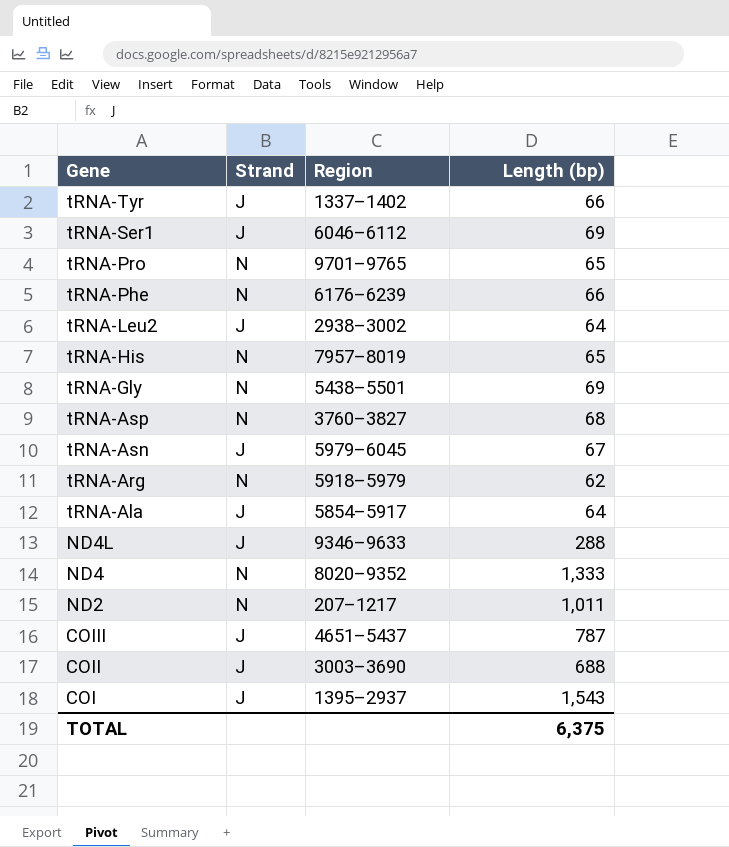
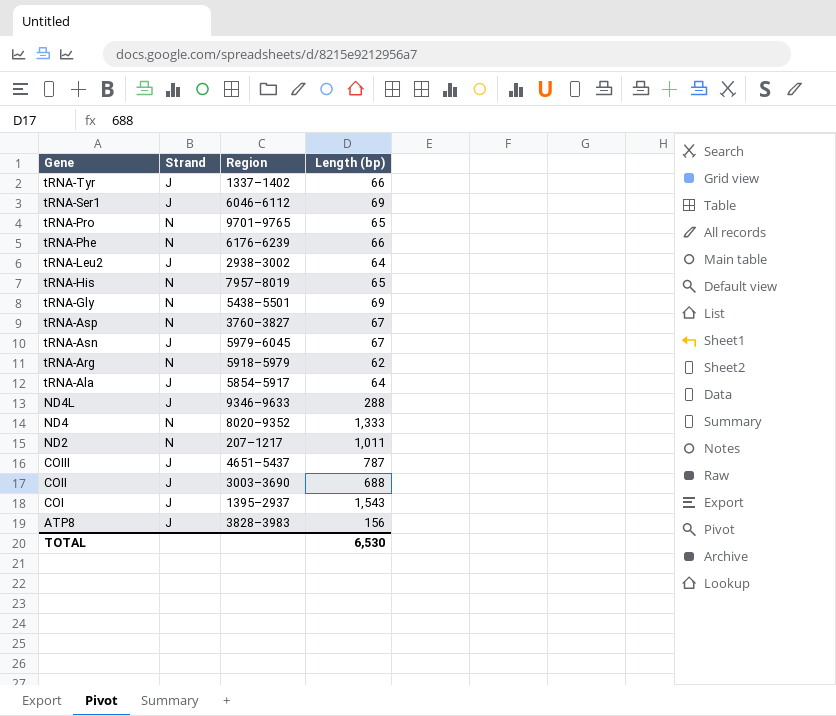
tRNA-Asp | Length (bp): 68 -> 67
row ATP8: none -> J | 3828–3983 | 156
TOTAL | Length (bp): 6,375 -> 6,530

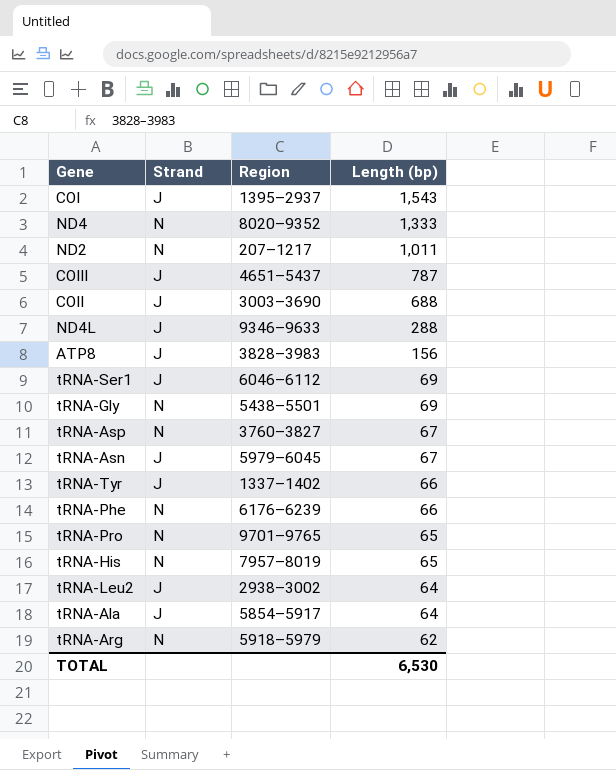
row order: Gene descending -> Length (bp) descending

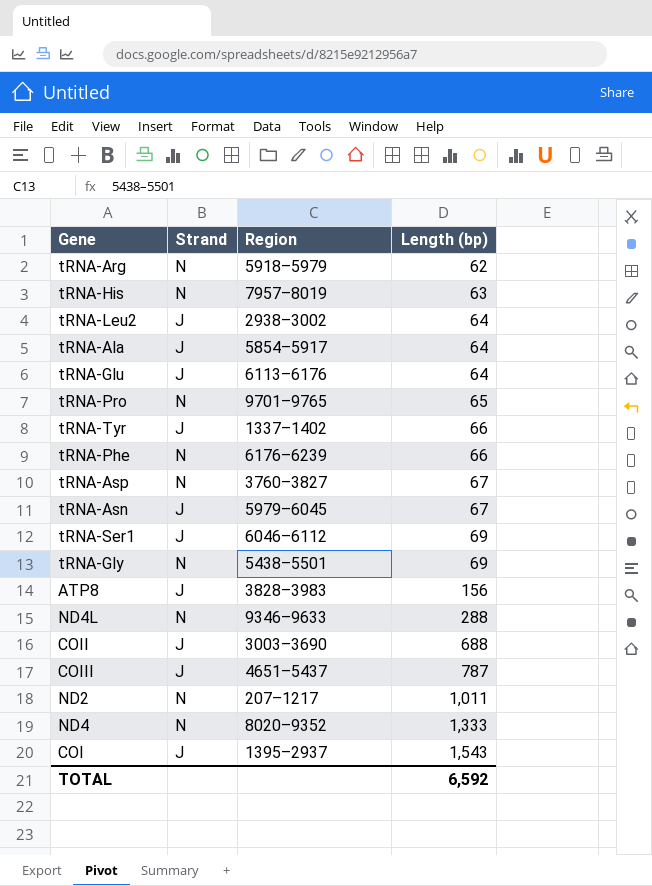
row order: Length (bp) descending -> Length (bp) ascending
tRNA-His | Length (bp): 65 -> 63
row tRNA-Glu: none -> J | 6113–6176 | 64
ND4L | Strand: J -> N
TOTAL | Length (bp): 6,530 -> 6,592

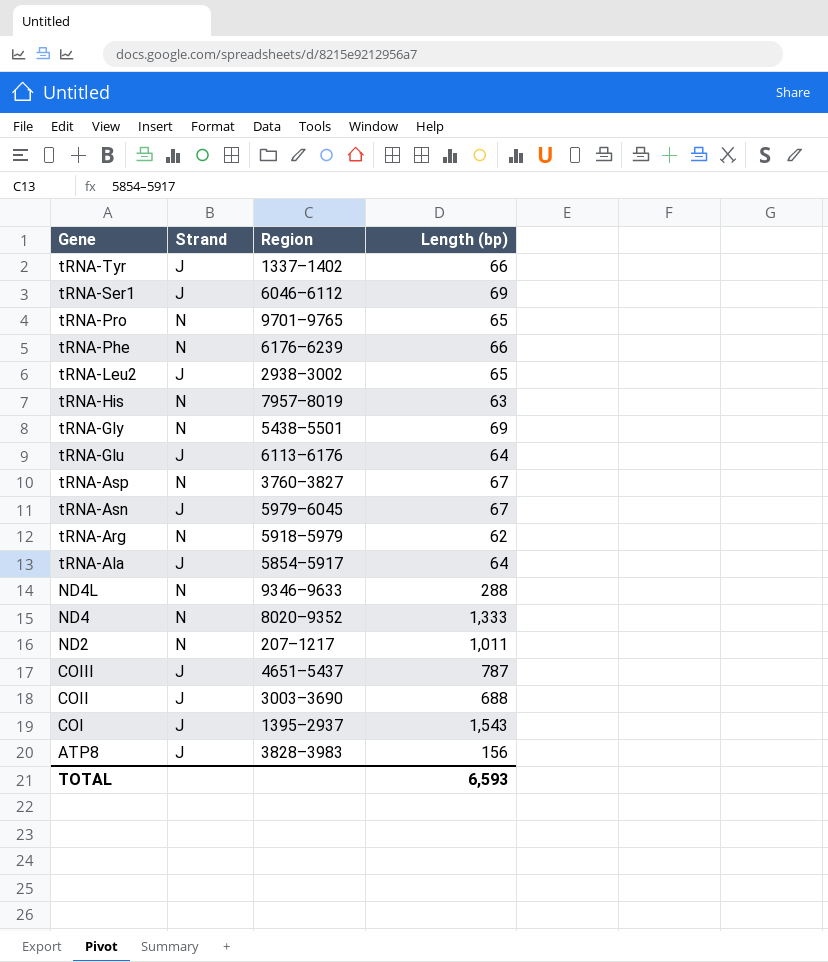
row order: Length (bp) ascending -> Gene descending
tRNA-Leu2 | Length (bp): 64 -> 65
TOTAL | Length (bp): 6,592 -> 6,593

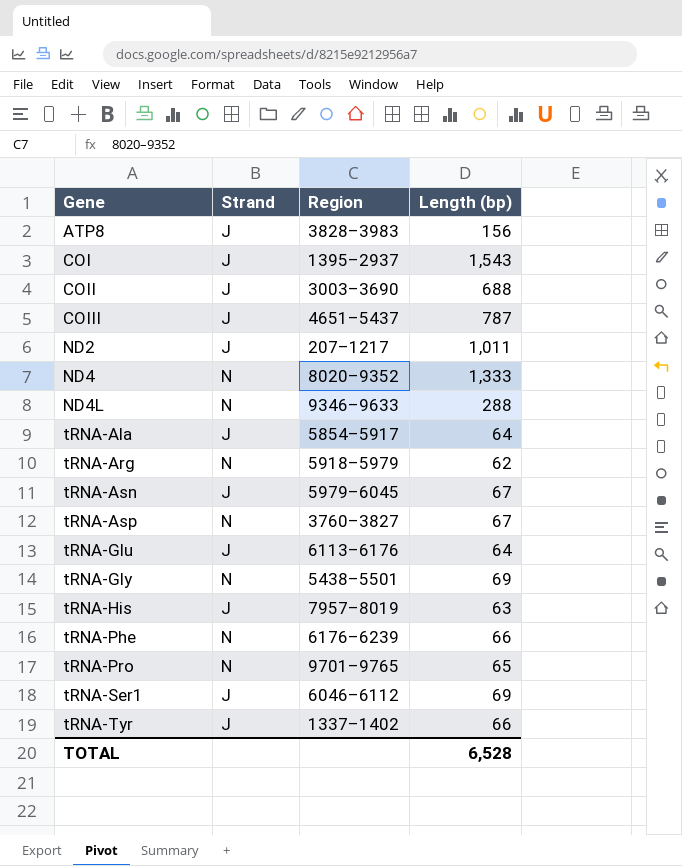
row order: Gene descending -> Gene ascending
row tRNA-Leu2: J | 2938–3002 | 65 -> none
ND2 | Strand: N -> J
tRNA-His | Strand: N -> J
TOTAL | Length (bp): 6,593 -> 6,528

